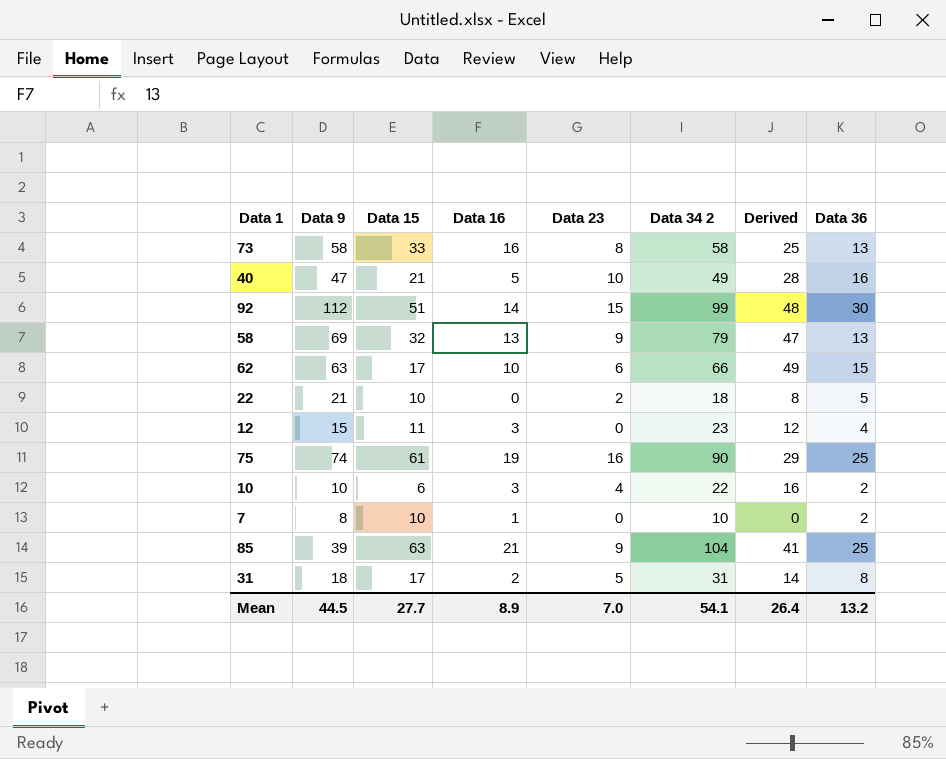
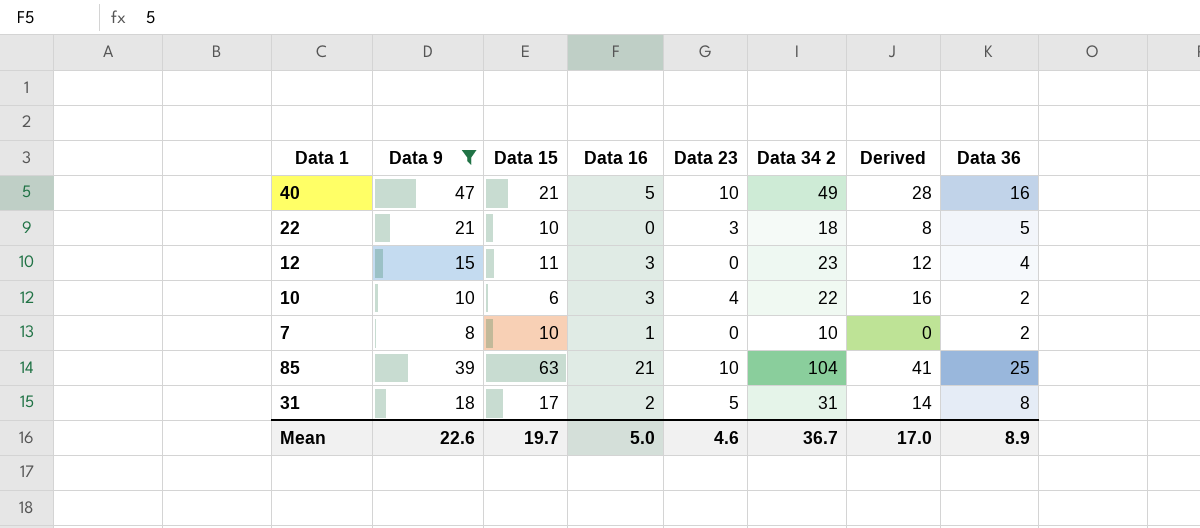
filter: none -> Data 9 <= 47
22 | Data 23: 2 -> 3
85 | Data 23: 9 -> 10
Mean | Data 9: 44.5 -> 22.6
Mean | Data 15: 27.7 -> 19.7
Mean | Data 16: 8.9 -> 5.0
Mean | Data 23: 7.0 -> 4.6
Mean | Data 34 2: 54.1 -> 36.7
Mean | Derived: 26.4 -> 17.0
Mean | Data 36: 13.2 -> 8.9

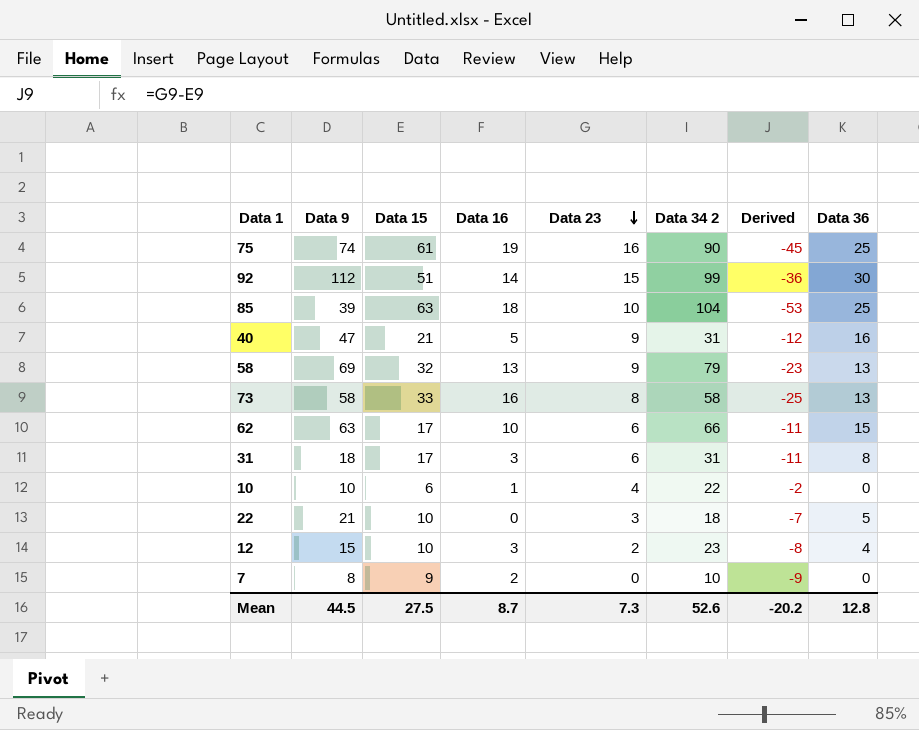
filter: Data 9 <= 47 -> none
row order: none -> Data 23 descending
column Derived | formula: [Data 34 2] - [Data 15] -> [Data 23] - [Data 15]
85 | Data 16: 21 -> 18
40 | Data 23: 10 -> 9
40 | Data 34 2: 49 -> 31
31 | Data 16: 2 -> 3
31 | Data 23: 5 -> 6
10 | Data 16: 3 -> 1
10 | Data 36: 2 -> 0
12 | Data 15: 11 -> 10
12 | Data 23: 0 -> 2
7 | Data 15: 10 -> 9
7 | Data 16: 1 -> 2
7 | Data 36: 2 -> 0
Mean | Data 9: 22.6 -> 44.5
Mean | Data 15: 19.7 -> 27.5
Mean | Data 16: 5.0 -> 8.7
Mean | Data 23: 4.6 -> 7.3
Mean | Data 34 2: 36.7 -> 52.6
Mean | Derived: 17.0 -> -20.2
Mean | Data 36: 8.9 -> 12.8

